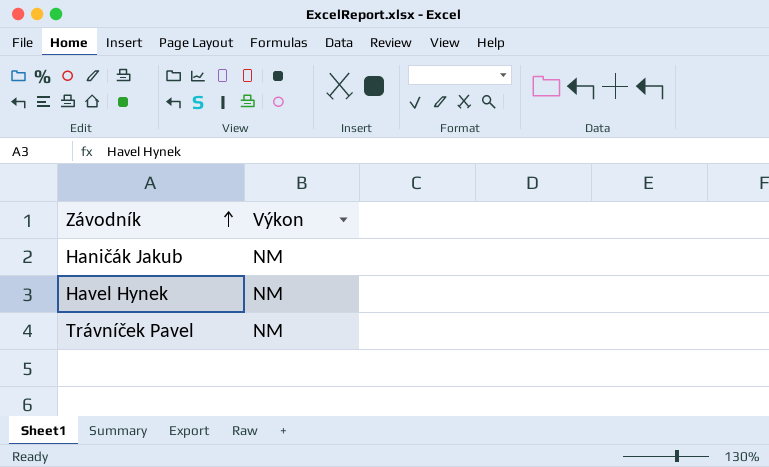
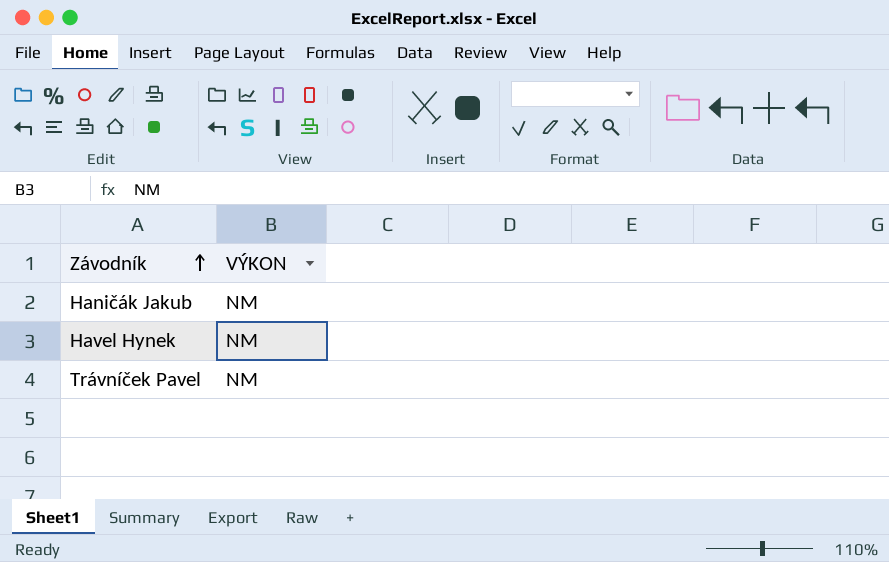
column name: Výkon -> VÝKON

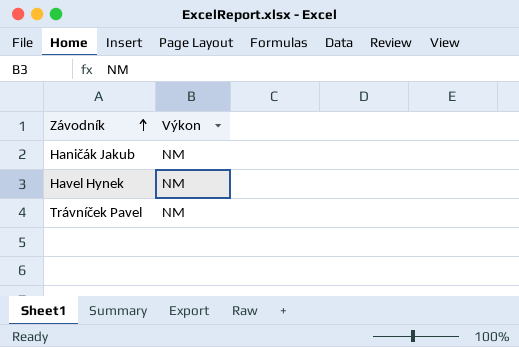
column name: VÝKON -> Výkon

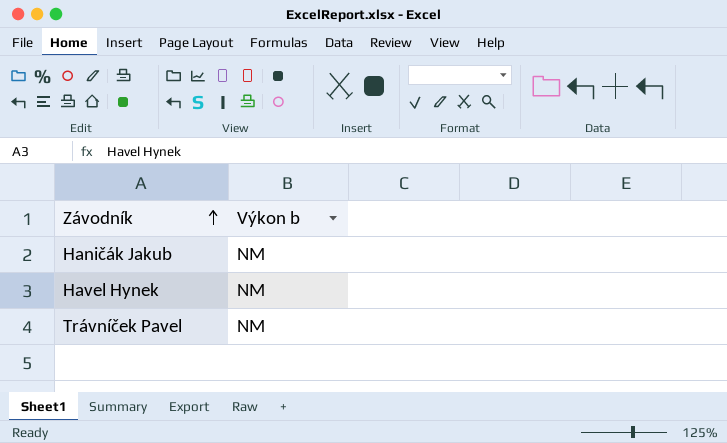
column name: Výkon -> Výkon b

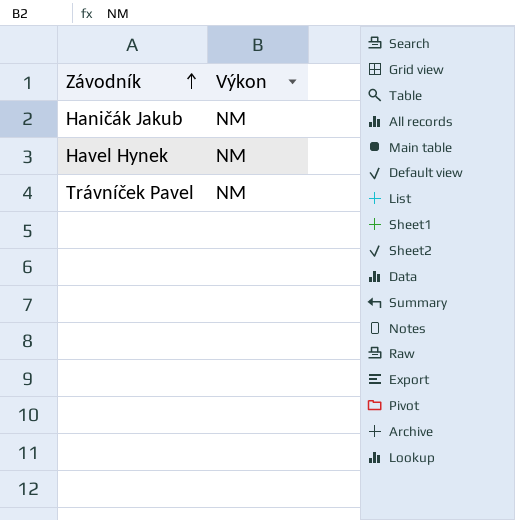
column name: Výkon b -> Výkon

